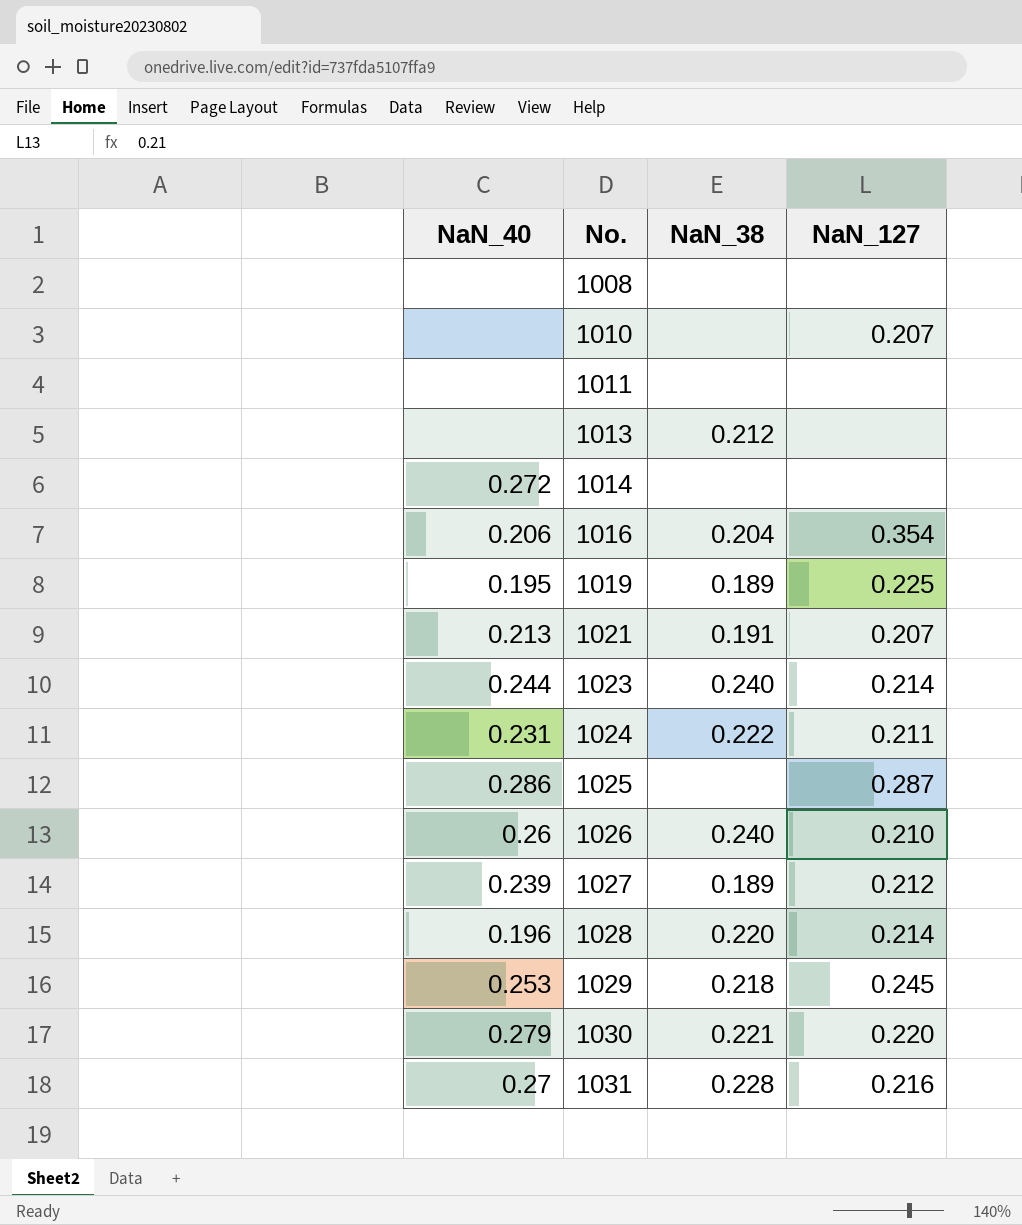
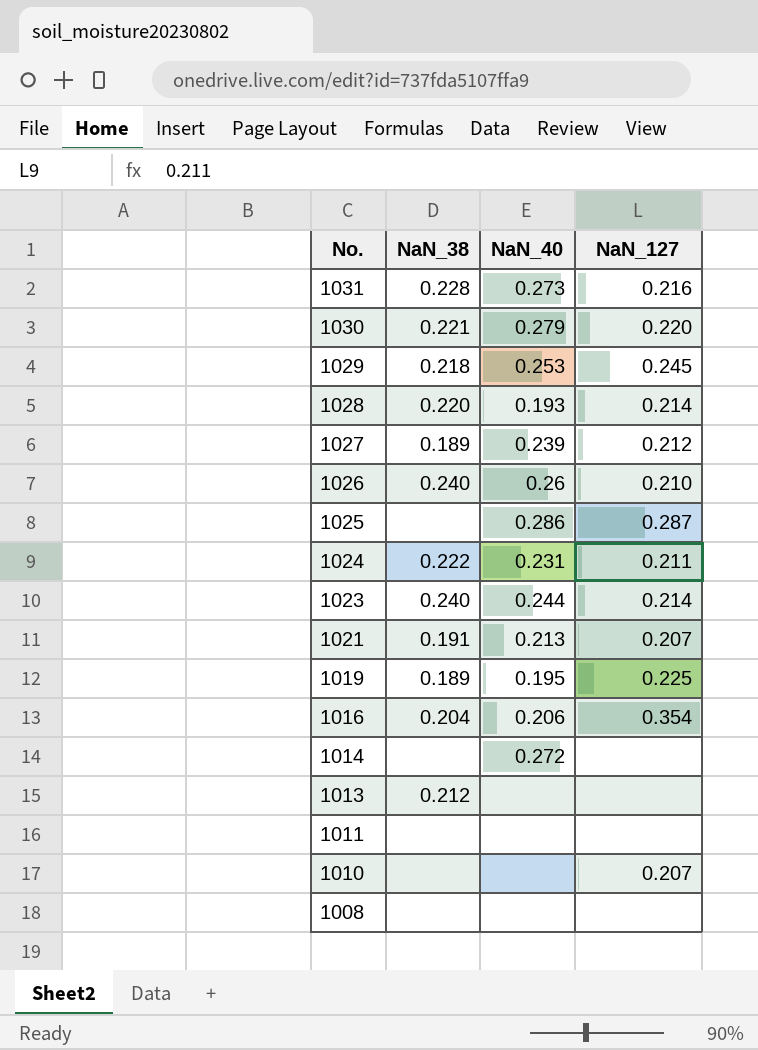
row order: No. ascending -> No. descending
column NaN_40 | position: 1 -> 3
1031 | NaN_40: 0.27 -> 0.273
1028 | NaN_40: 0.196 -> 0.193

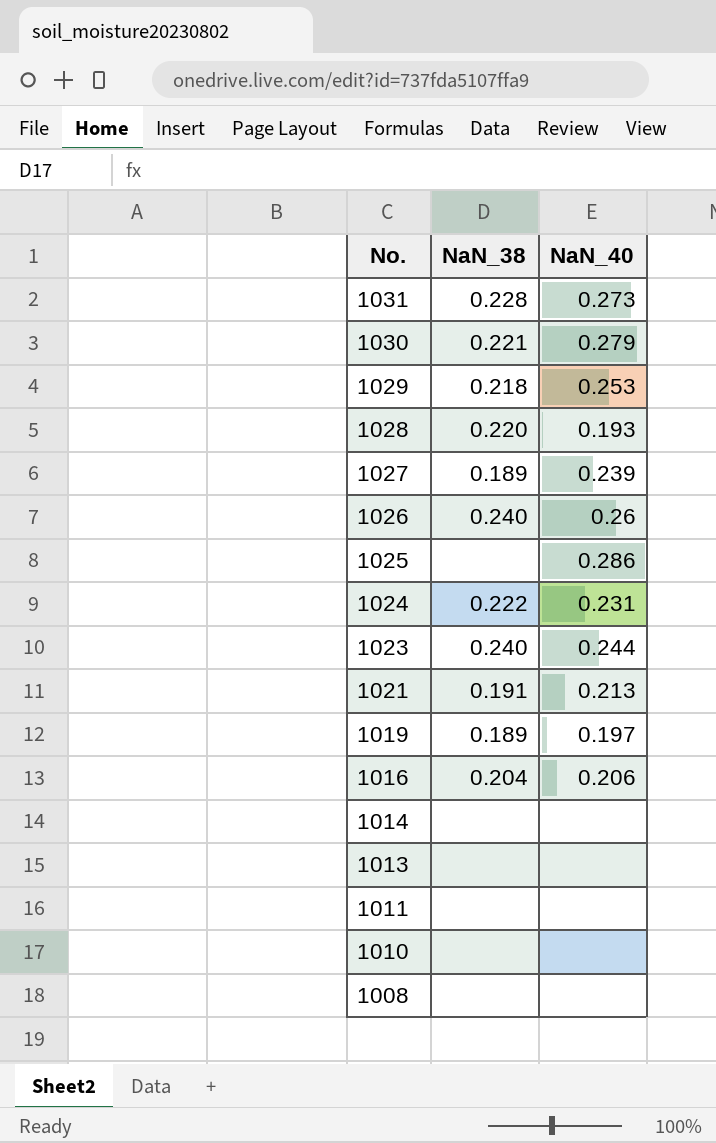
column NaN_127 | position: 4 -> none
1019 | NaN_40: 0.195 -> 0.197
1014 | NaN_40: 0.272 -> none
1013 | NaN_38: 0.212 -> none

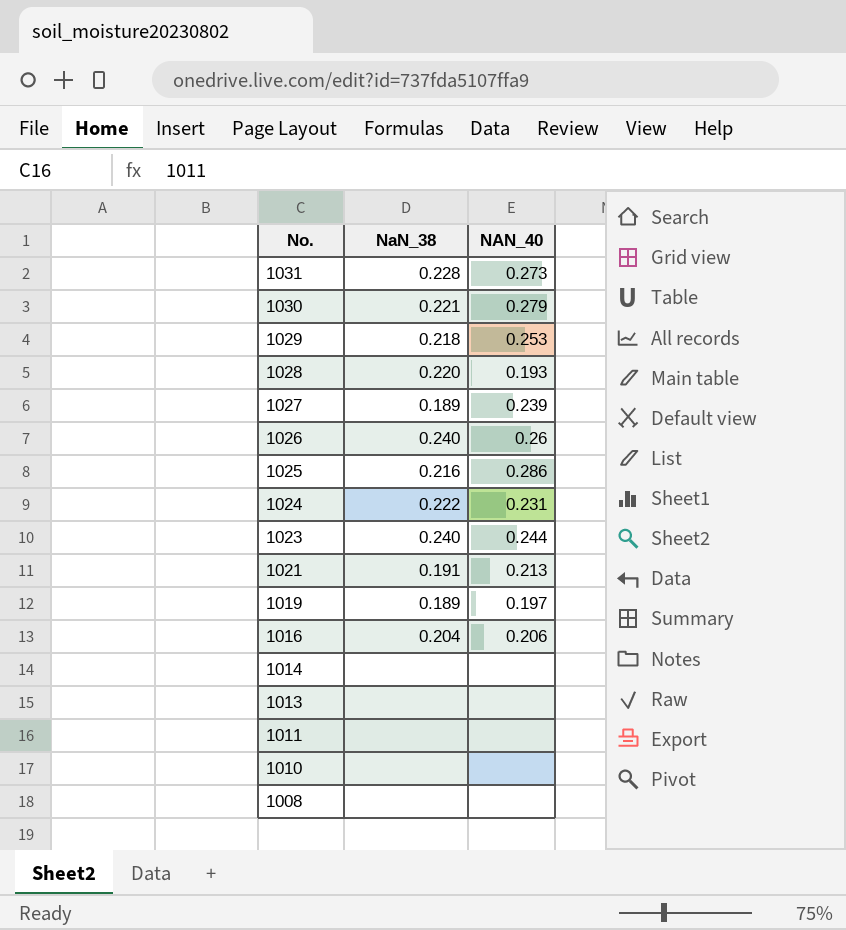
column name: NaN_40 -> NAN_40
1025 | NaN_38: none -> 0.216

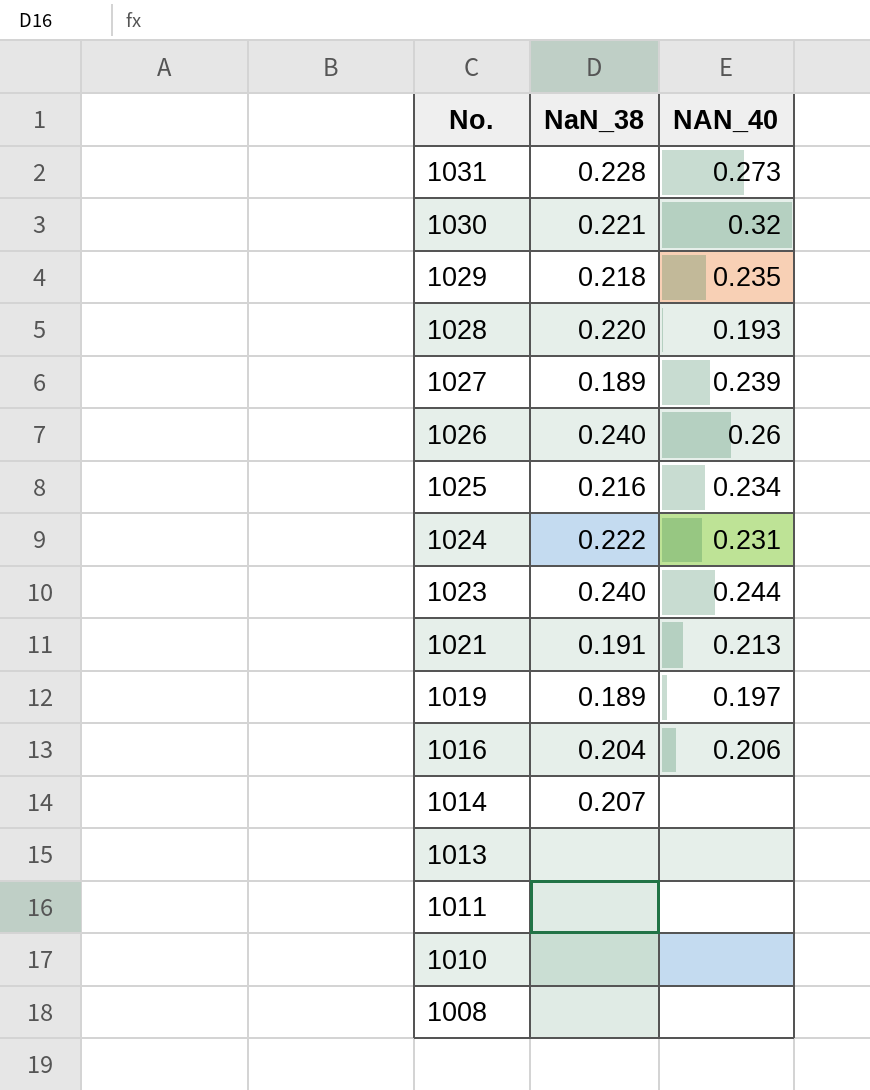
1030 | NAN_40: 0.279 -> 0.32
1029 | NAN_40: 0.253 -> 0.235
1025 | NAN_40: 0.286 -> 0.234
1014 | NaN_38: none -> 0.207

